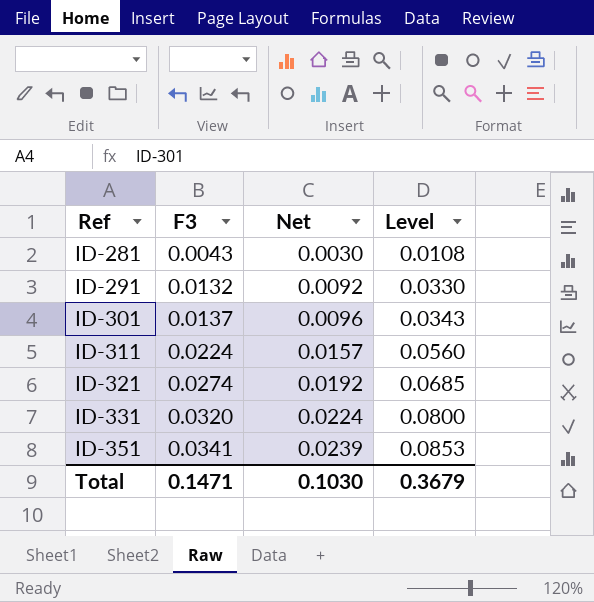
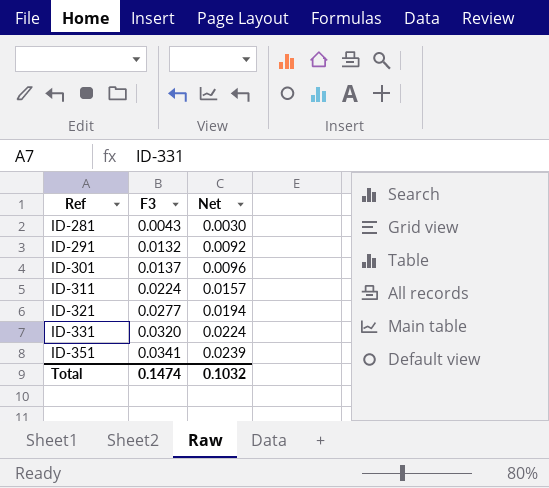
column Level | formula: [F3] * 2.5 -> none
ID-321 | F3: 0.0274 -> 0.0277
ID-321 | Net: 0.0192 -> 0.0194
Total | F3: 0.1471 -> 0.1474
Total | Net: 0.1030 -> 0.1032

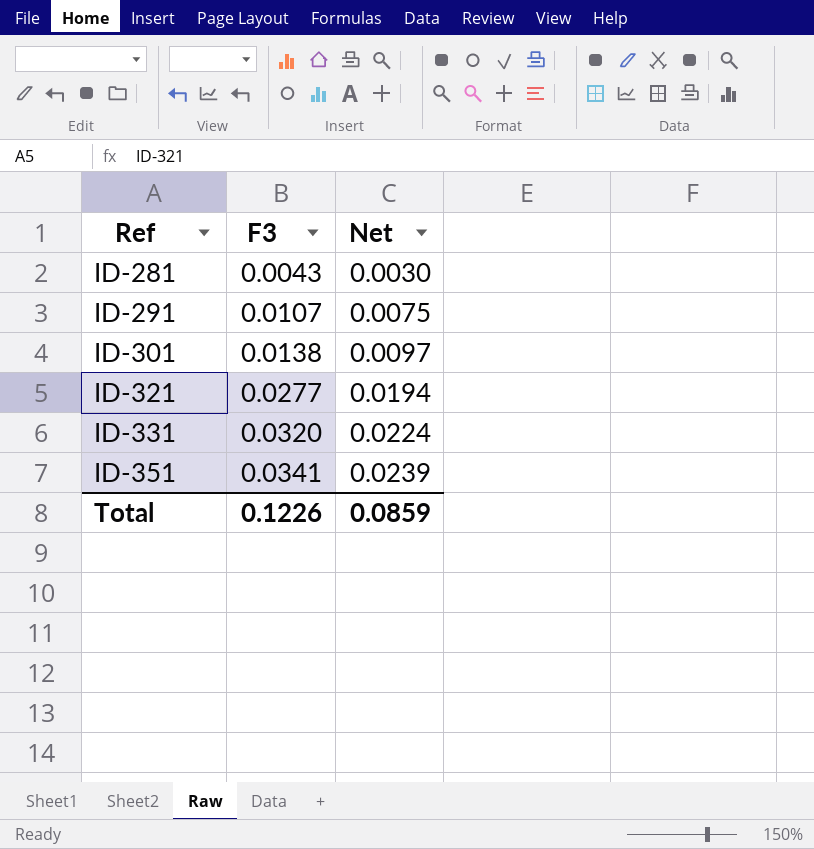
row ID-311: 0.0224 | 0.0157 -> none
ID-291 | F3: 0.0132 -> 0.0107
ID-291 | Net: 0.0092 -> 0.0075
ID-301 | F3: 0.0137 -> 0.0138
ID-301 | Net: 0.0096 -> 0.0097
Total | F3: 0.1474 -> 0.1226
Total | Net: 0.1032 -> 0.0859

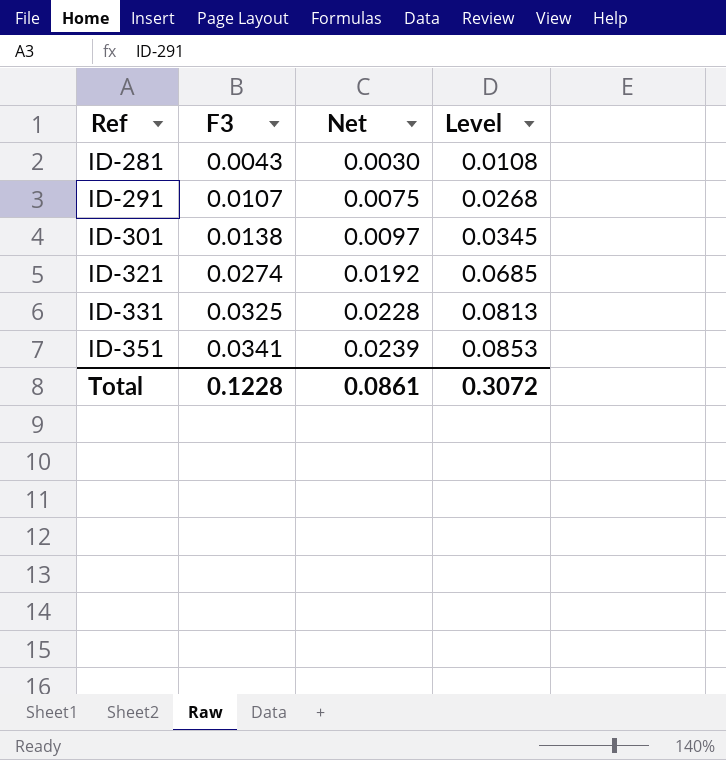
column Level | formula: none -> [F3] * 2.5
ID-321 | F3: 0.0277 -> 0.0274
ID-321 | Net: 0.0194 -> 0.0192
ID-331 | F3: 0.0320 -> 0.0325
ID-331 | Net: 0.0224 -> 0.0228
Total | F3: 0.1226 -> 0.1228
Total | Net: 0.0859 -> 0.0861

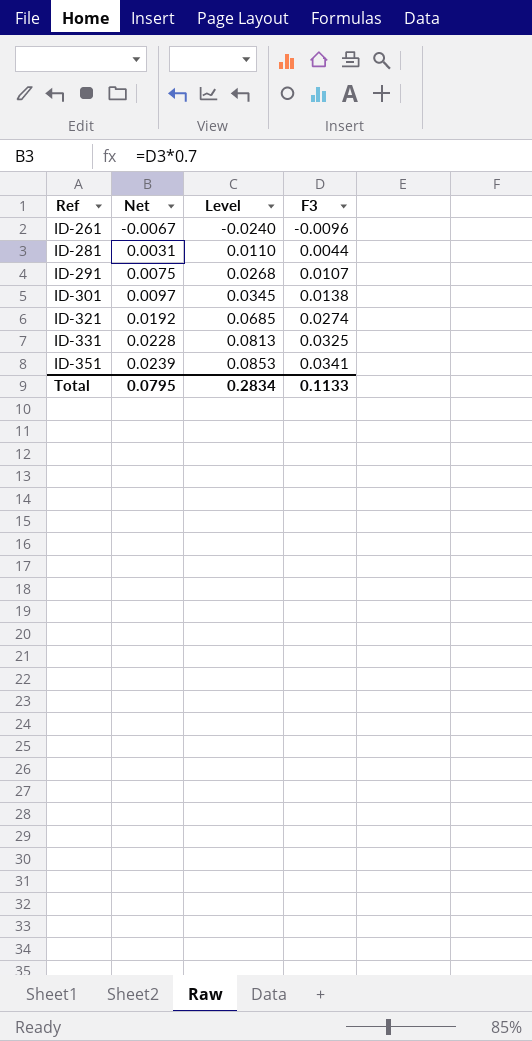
column F3 | position: 2 -> 4
row ID-261: none -> -0.0067 | -0.0240 | -0.0096
ID-281 | Net: 0.0030 -> 0.0031
ID-281 | Level: 0.0108 -> 0.0110
ID-281 | F3: 0.0043 -> 0.0044
Total | Net: 0.0861 -> 0.0795
Total | Level: 0.3072 -> 0.2834
Total | F3: 0.1228 -> 0.1133

